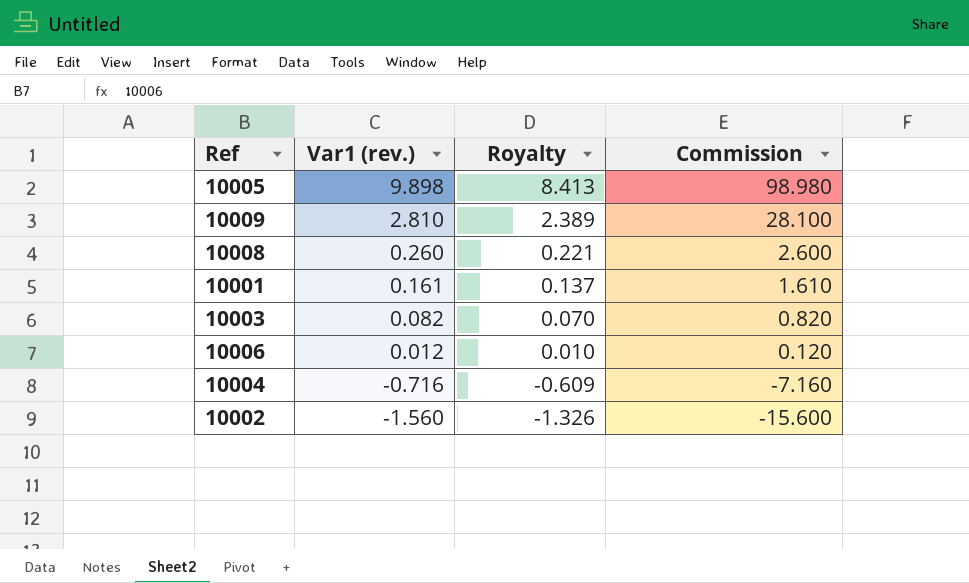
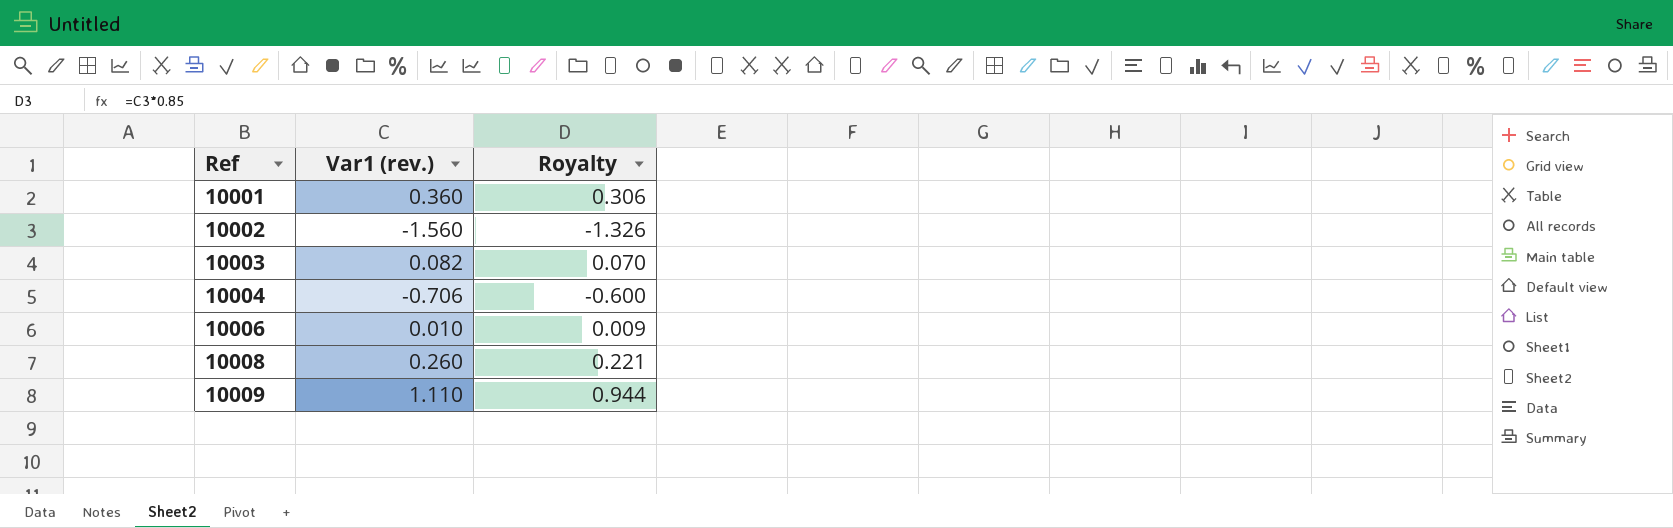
row order: Var1 (rev.) descending -> Ref ascending
column Commission | formula: [Var1 (rev.)] * 10 -> none
row 10005: 9.898 | 8.413 | 98.980 -> none
10001 | Var1 (rev.): 0.161 -> 0.360
10001 | Royalty: 0.137 -> 0.306
10004 | Var1 (rev.): -0.716 -> -0.706
10004 | Royalty: -0.609 -> -0.600
10006 | Var1 (rev.): 0.012 -> 0.010
10006 | Royalty: 0.010 -> 0.009
10009 | Var1 (rev.): 2.810 -> 1.110
10009 | Royalty: 2.389 -> 0.944

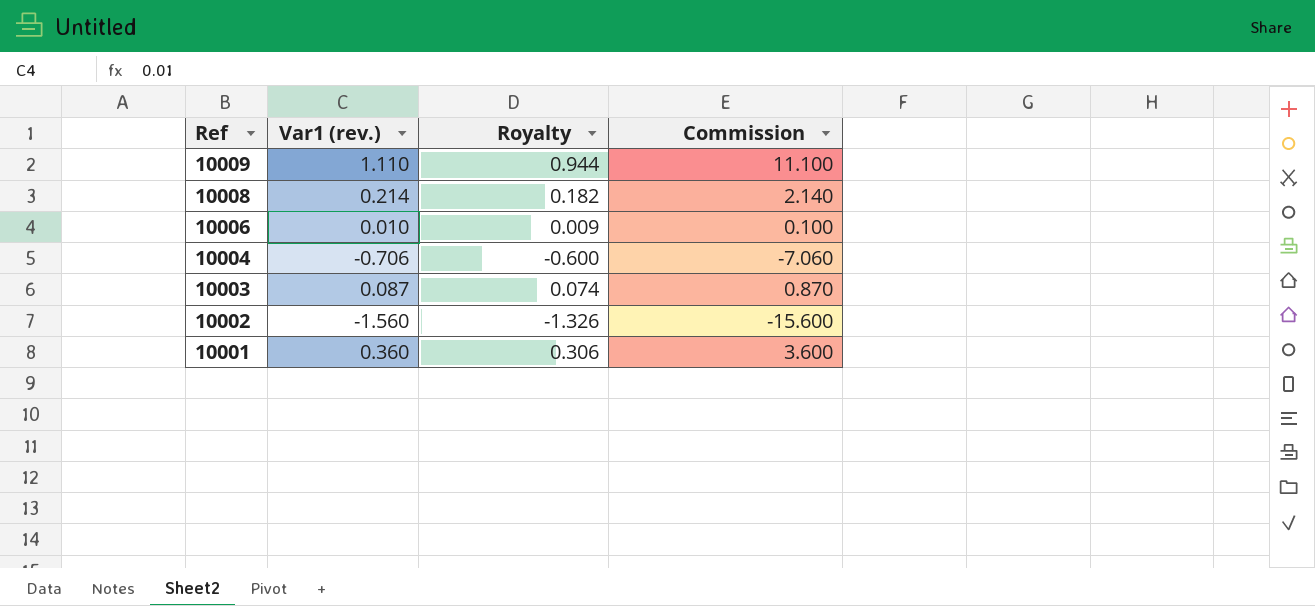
row order: Ref ascending -> Ref descending
column Commission | formula: none -> [Var1 (rev.)] * 10
10008 | Var1 (rev.): 0.260 -> 0.214
10008 | Royalty: 0.221 -> 0.182
10003 | Var1 (rev.): 0.082 -> 0.087
10003 | Royalty: 0.070 -> 0.074

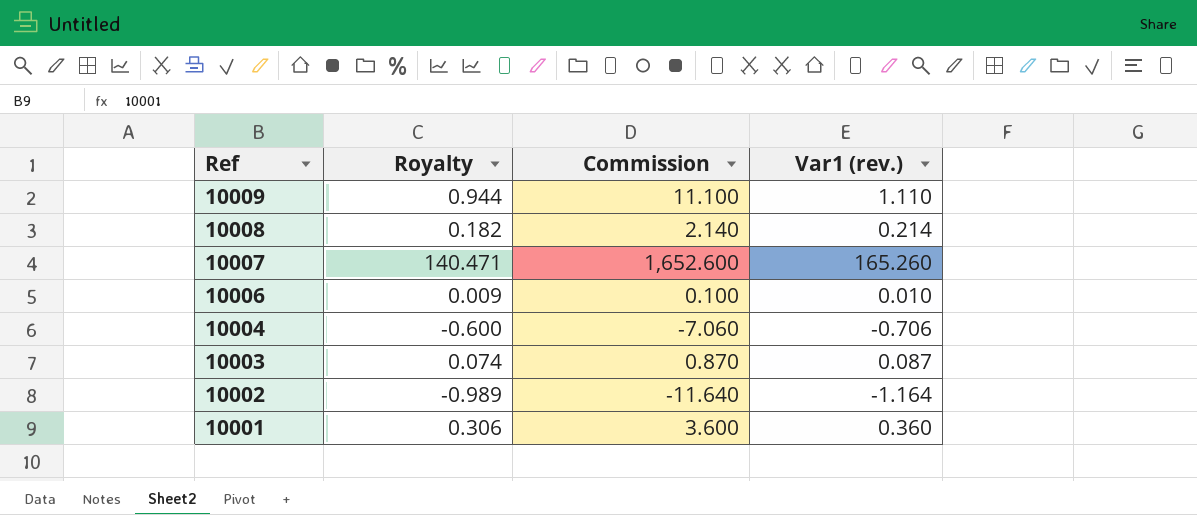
column Var1 (rev.) | position: 2 -> 4
row 10007: none -> 140.471 | 1,652.600 | 165.260
10002 | Royalty: -1.326 -> -0.989
10002 | Commission: -15.600 -> -11.640
10002 | Var1 (rev.): -1.560 -> -1.164

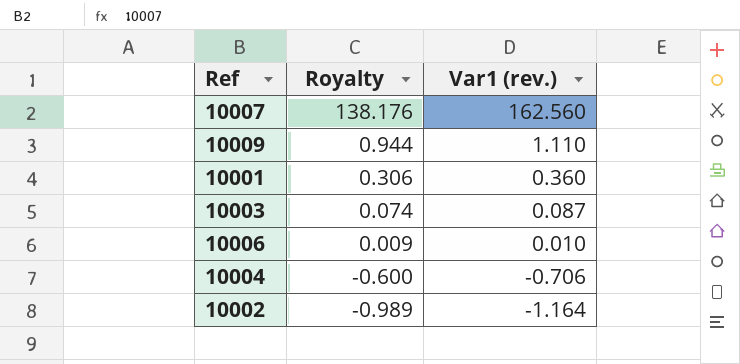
row order: Ref descending -> Royalty descending
column Commission | formula: [Var1 (rev.)] * 10 -> none
row 10008: 0.182 | 2.140 | 0.214 -> none
10007 | Royalty: 140.471 -> 138.176
10007 | Var1 (rev.): 165.260 -> 162.560

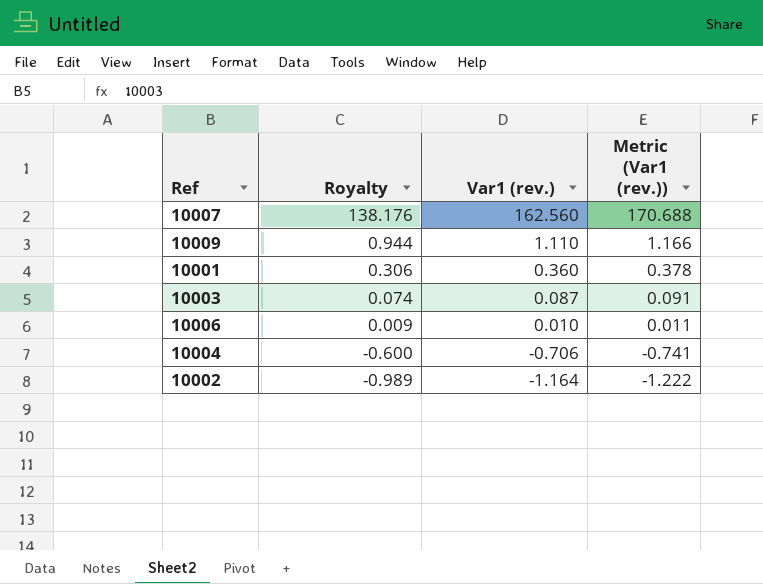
column Metric (Var1 (rev.)) | formula: none -> [Var1 (rev.)] * 1.05

